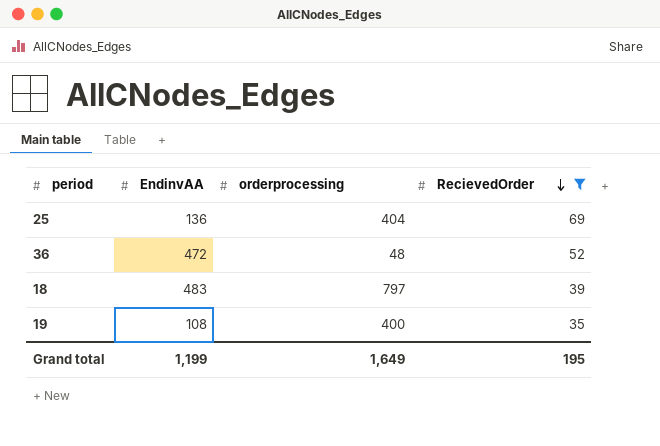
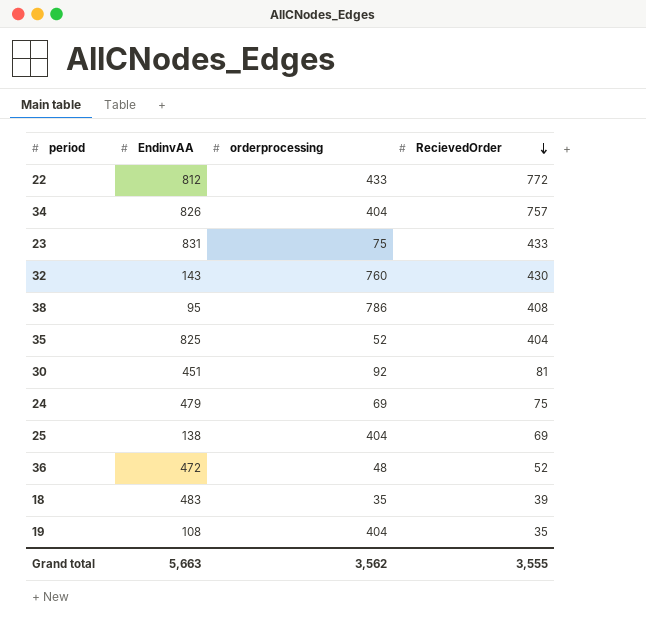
filter: RecievedOrder <= 69 -> none
25 | EndinvAA: 136 -> 138
18 | orderprocessing: 797 -> 35
19 | orderprocessing: 400 -> 404
Grand total | EndinvAA: 1,199 -> 5,663
Grand total | orderprocessing: 1,649 -> 3,562
Grand total | RecievedOrder: 195 -> 3,555

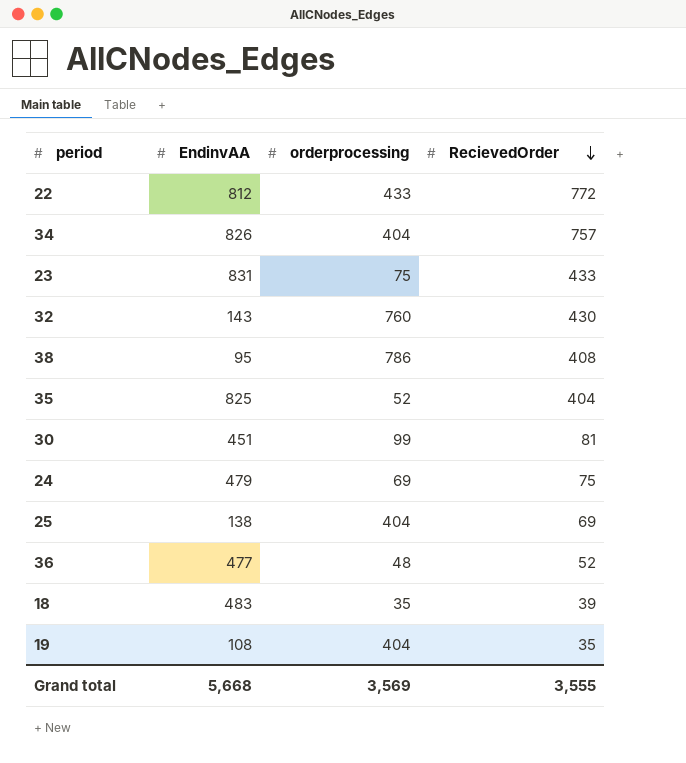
30 | orderprocessing: 92 -> 99
36 | EndinvAA: 472 -> 477
Grand total | EndinvAA: 5,663 -> 5,668
Grand total | orderprocessing: 3,562 -> 3,569

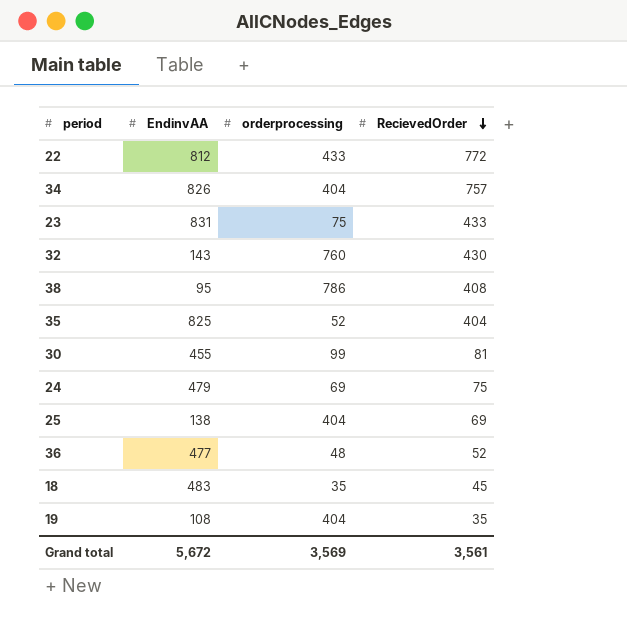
30 | EndinvAA: 451 -> 455
18 | RecievedOrder: 39 -> 45
Grand total | EndinvAA: 5,668 -> 5,672
Grand total | RecievedOrder: 3,555 -> 3,561

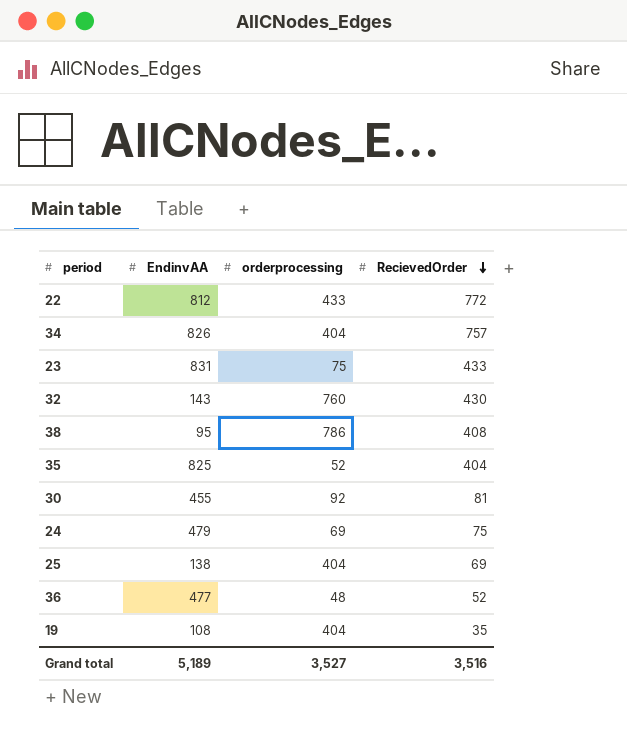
row 18: 483 | 35 | 45 -> none
30 | orderprocessing: 99 -> 92
Grand total | EndinvAA: 5,672 -> 5,189
Grand total | orderprocessing: 3,569 -> 3,527
Grand total | RecievedOrder: 3,561 -> 3,516

